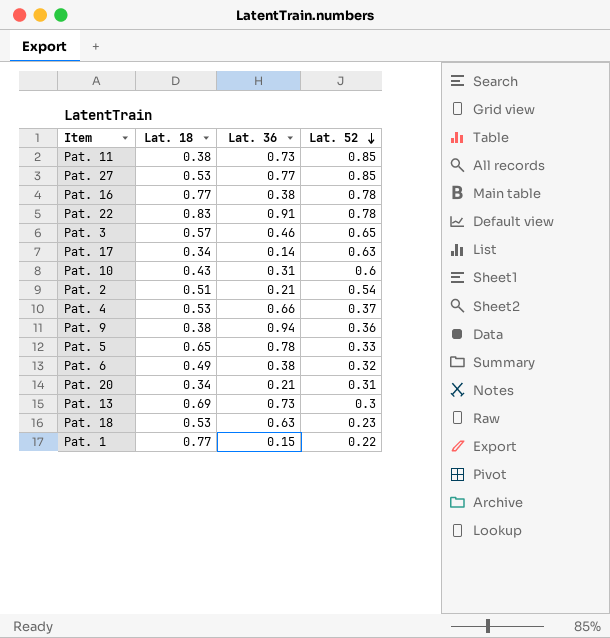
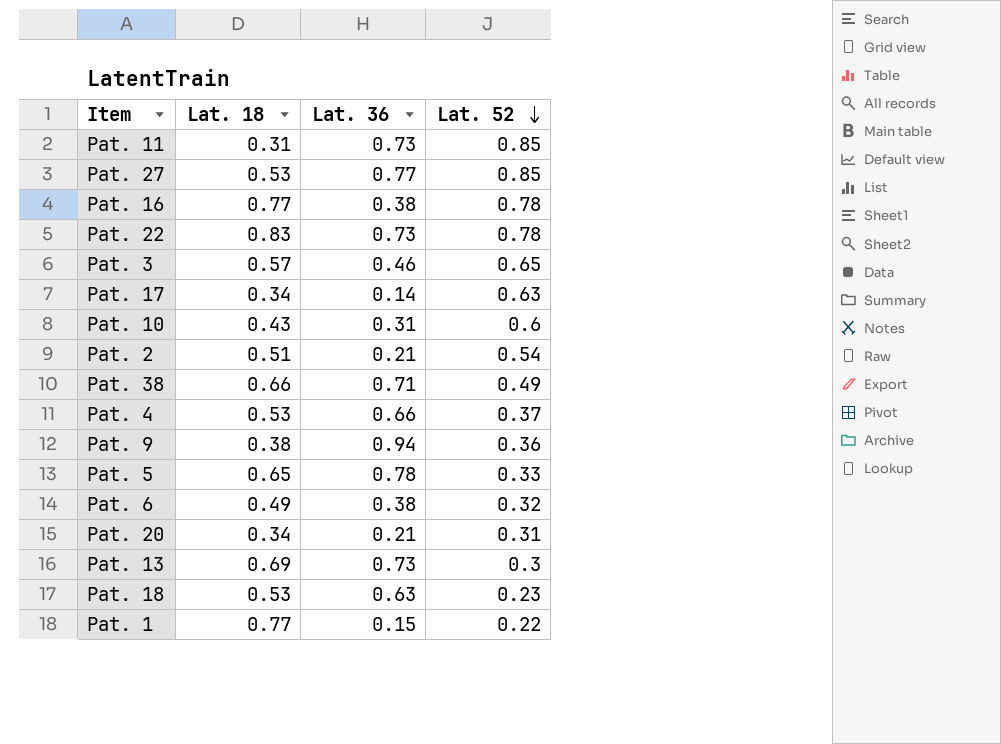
Pat. 11 | Lat. 18: 0.38 -> 0.31
Pat. 22 | Lat. 36: 0.91 -> 0.73
row Pat. 38: none -> 0.66 | 0.71 | 0.49

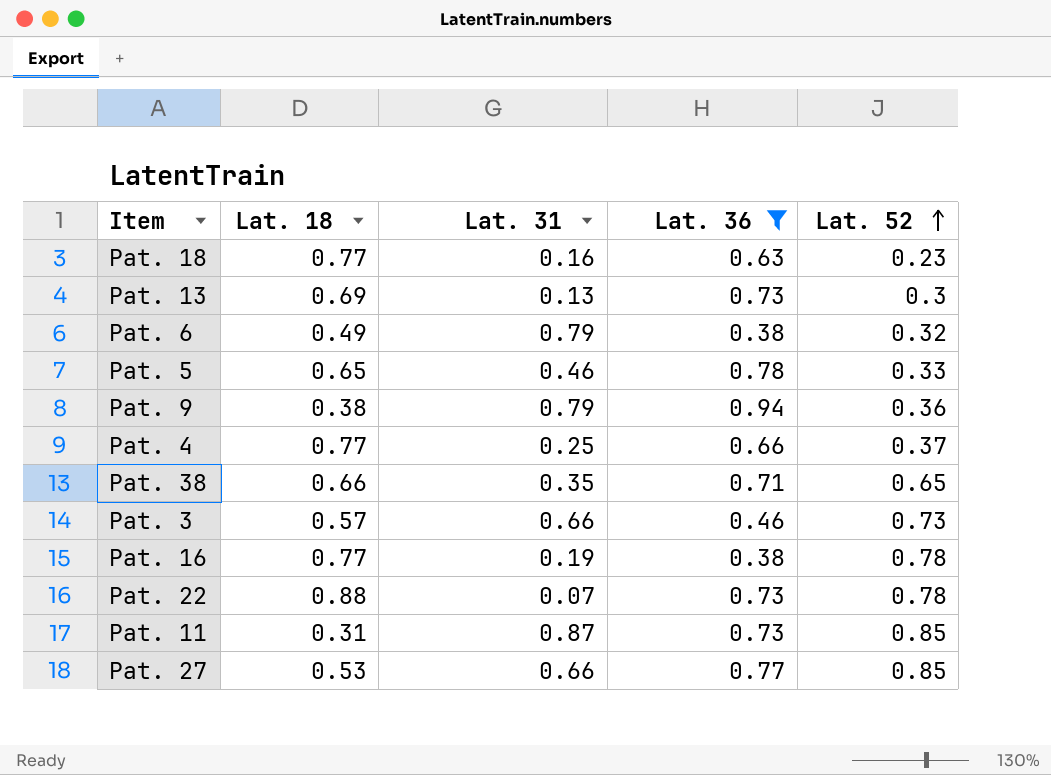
filter: none -> Lat. 36 >= 0.38
row order: Lat. 52 descending -> Lat. 52 ascending
column Lat. 31 | position: none -> 3
Pat. 18 | Lat. 18: 0.53 -> 0.77
Pat. 4 | Lat. 18: 0.53 -> 0.77
Pat. 38 | Lat. 52: 0.49 -> 0.65
Pat. 3 | Lat. 52: 0.65 -> 0.73
Pat. 22 | Lat. 18: 0.83 -> 0.88

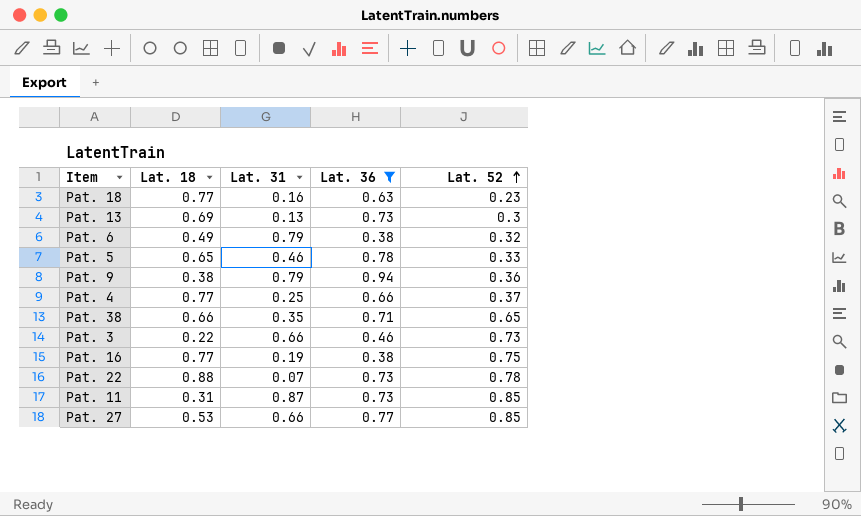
Pat. 3 | Lat. 18: 0.57 -> 0.22
Pat. 16 | Lat. 52: 0.78 -> 0.75

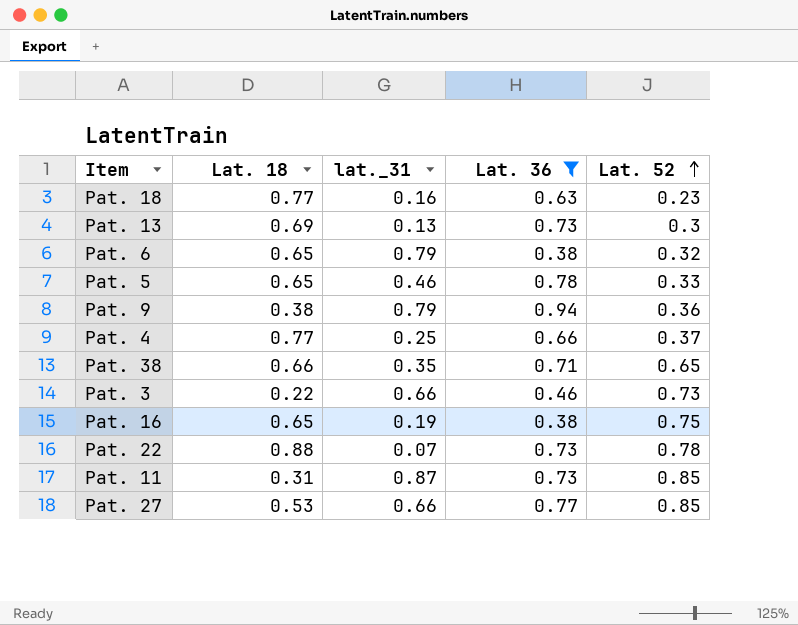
column name: Lat. 31 -> lat._31
Pat. 6 | Lat. 18: 0.49 -> 0.65
Pat. 16 | Lat. 18: 0.77 -> 0.65

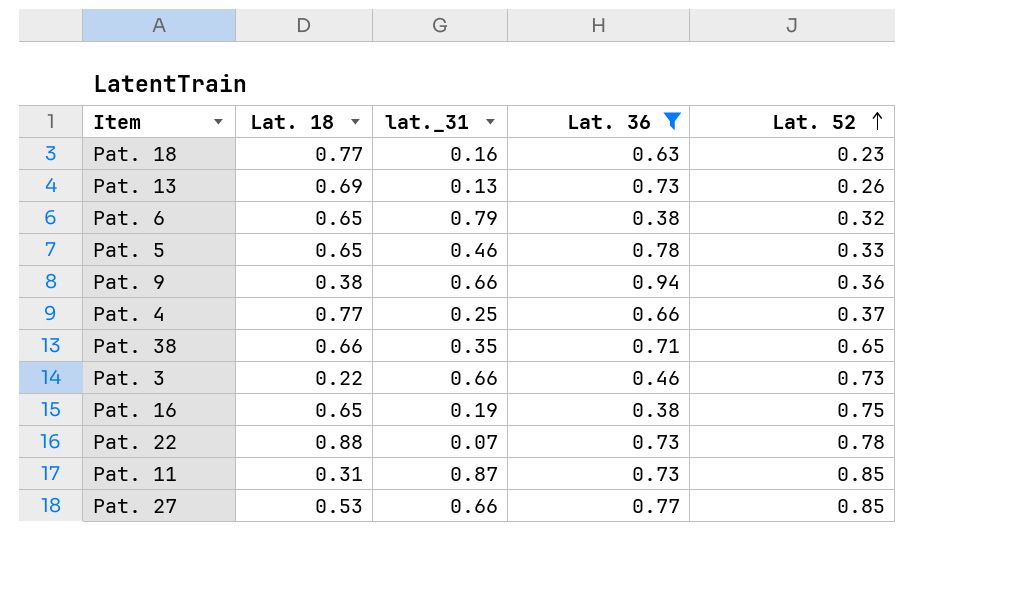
Pat. 13 | Lat. 52: 0.3 -> 0.26
Pat. 9 | lat._31: 0.79 -> 0.66

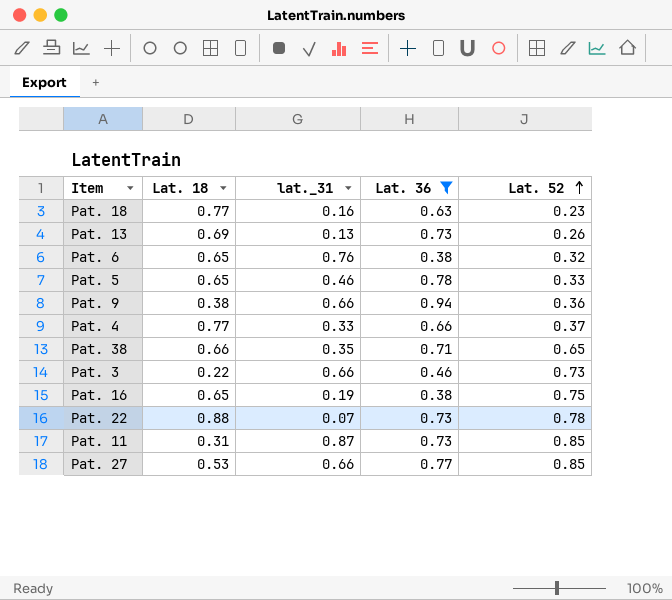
Pat. 6 | lat._31: 0.79 -> 0.76
Pat. 4 | lat._31: 0.25 -> 0.33

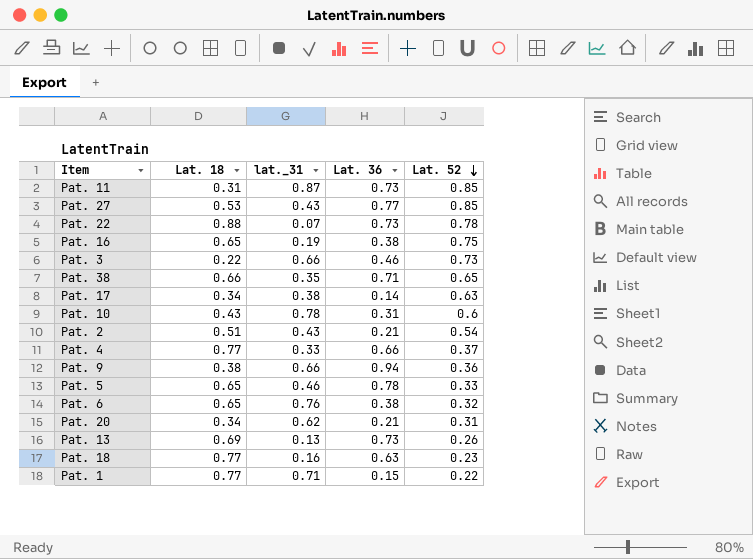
filter: Lat. 36 >= 0.38 -> none
row order: Lat. 52 ascending -> Lat. 52 descending
Pat. 27 | lat._31: 0.66 -> 0.43

